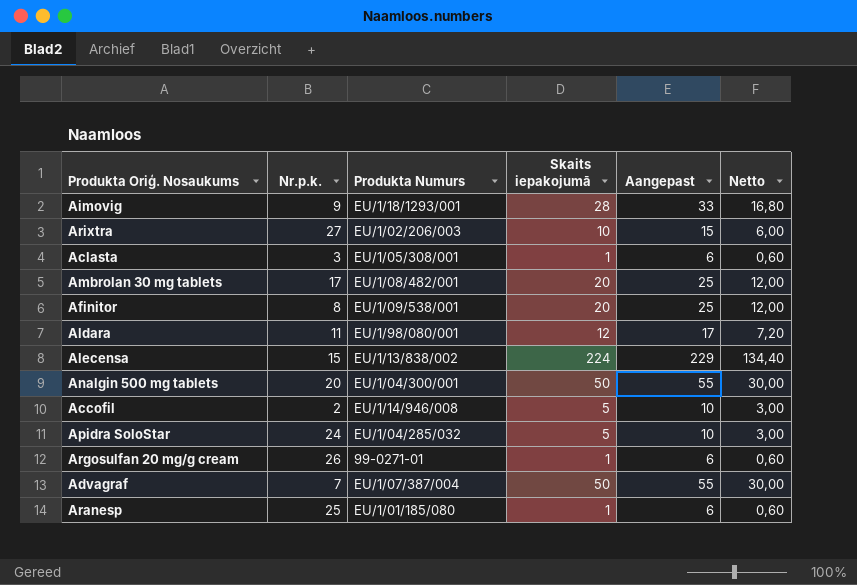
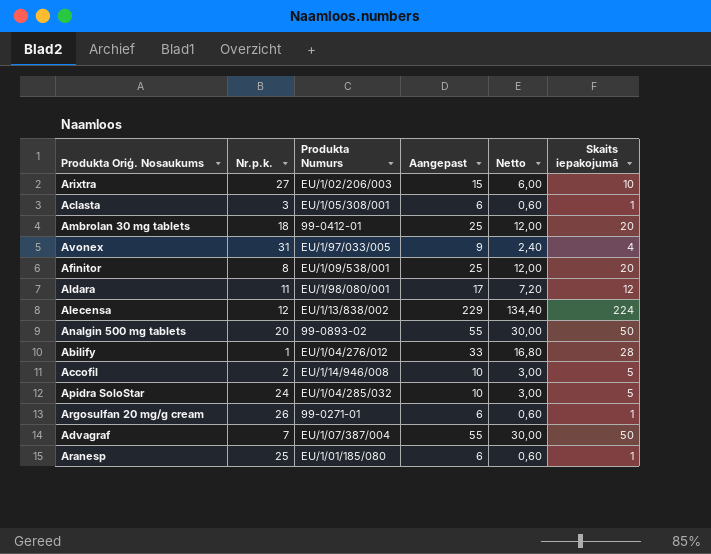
column Skaits iepakojumā | position: 4 -> 6
row Aimovig: 9 | EU/1/18/1293/001 | 28 | 33 | 16,80 -> none
Ambrolan 30 mg tablets | Nr.p.k.: 17 -> 18
Ambrolan 30 mg tablets | Produkta Numurs: EU/1/08/482/001 -> 99-0412-01
row Avonex: none -> 31 | EU/1/97/033/005 | 9 | 2,40 | 4
Alecensa | Nr.p.k.: 15 -> 12
Analgin 500 mg tablets | Produkta Numurs: EU/1/04/300/001 -> 99-0893-02
row Abilify: none -> 1 | EU/1/04/276/012 | 33 | 16,80 | 28

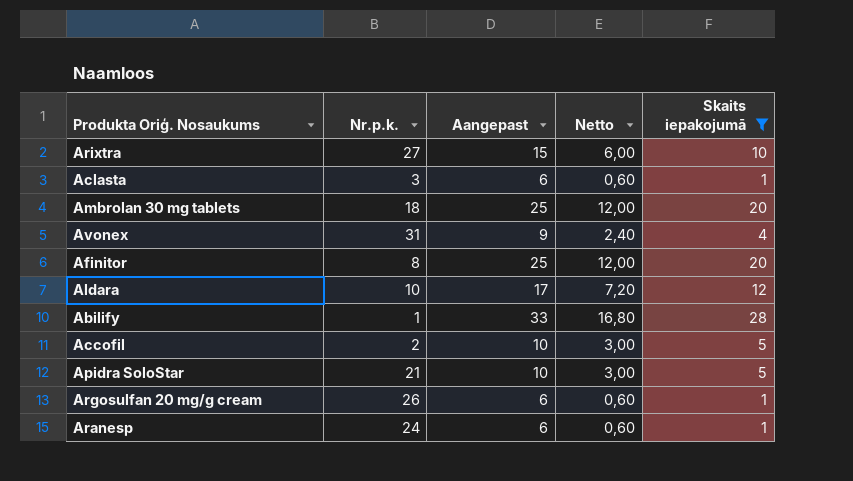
filter: none -> Skaits iepakojumā <= 28
column Produkta Numurs | position: 3 -> none
Aldara | Nr.p.k.: 11 -> 10
Apidra SoloStar | Nr.p.k.: 24 -> 21
Aranesp | Nr.p.k.: 25 -> 24

